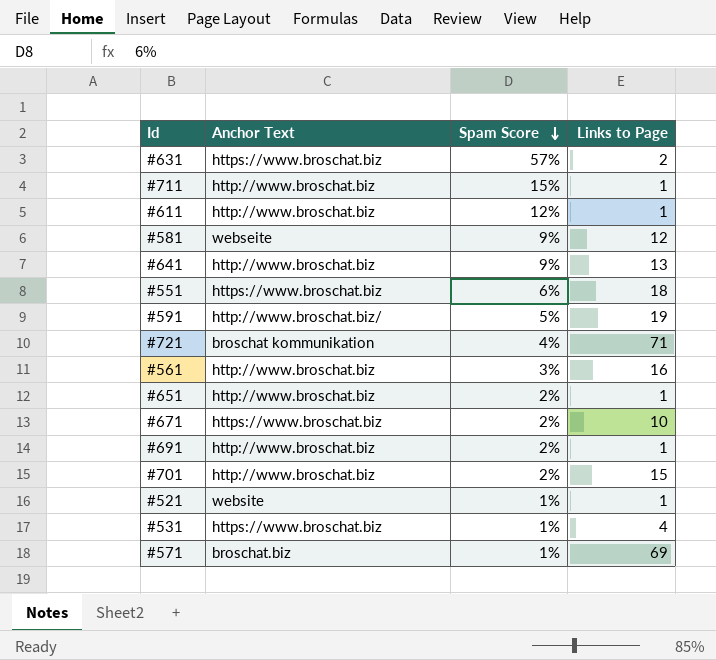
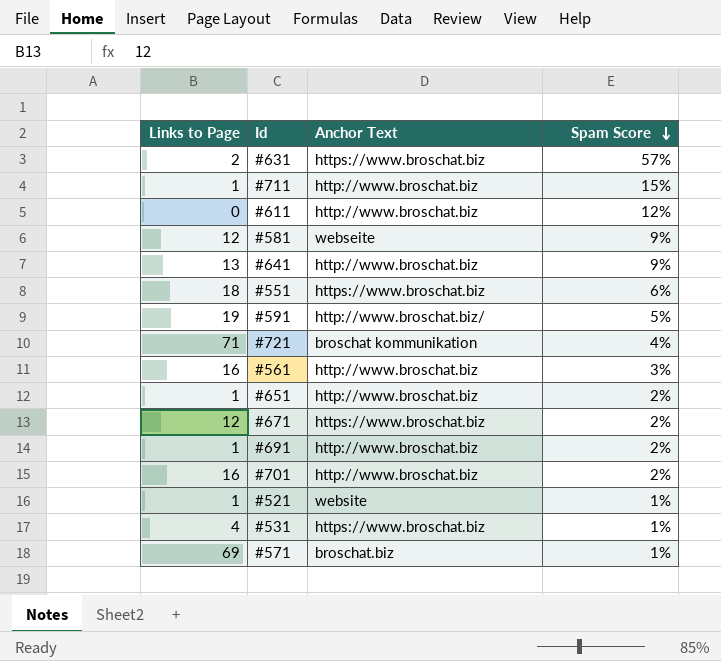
column Links to Page | position: 4 -> 1
#611 | Links to Page: 1 -> 0
#671 | Links to Page: 10 -> 12
#701 | Links to Page: 15 -> 16

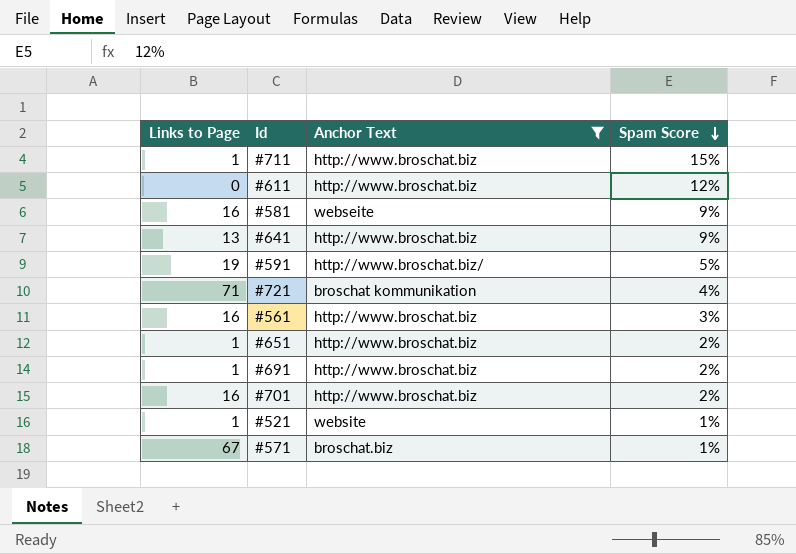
filter: none -> Anchor Text != https://www.broschat.biz
#581 | Links to Page: 12 -> 16
#571 | Links to Page: 69 -> 67

